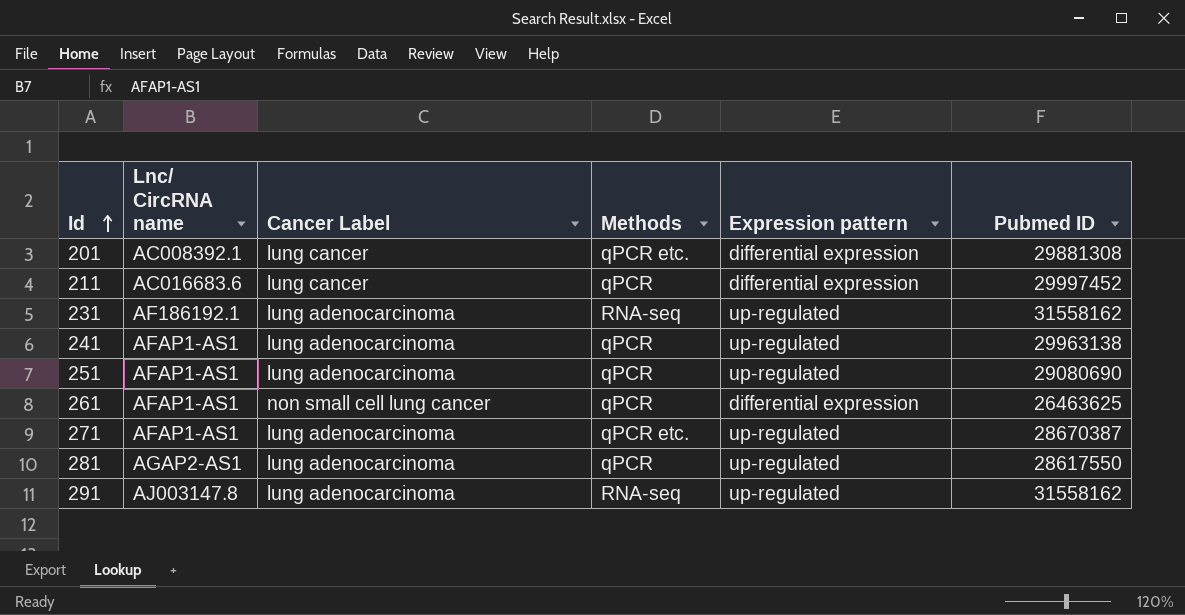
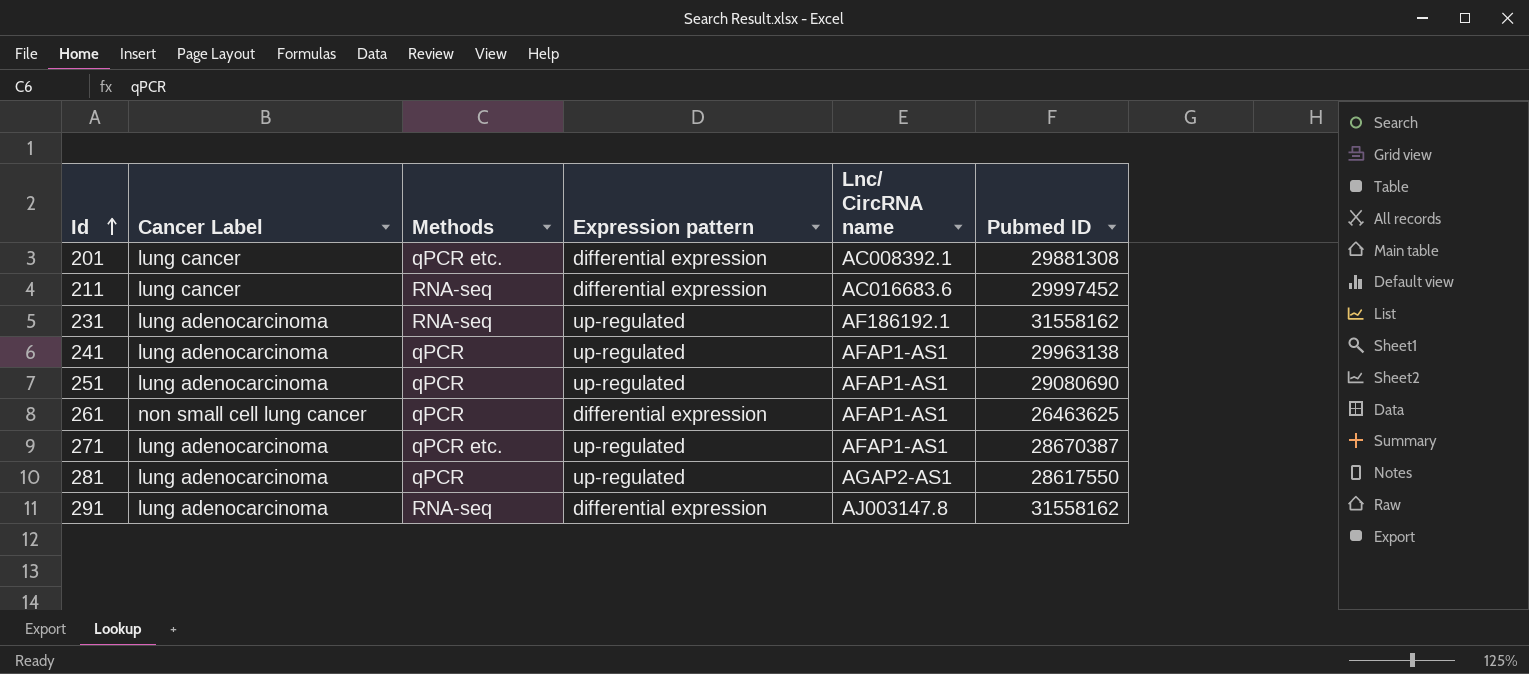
column Lnc/ CircRNA name | position: 2 -> 5
211 | Methods: qPCR -> RNA-seq
291 | Expression pattern: up-regulated -> differential expression

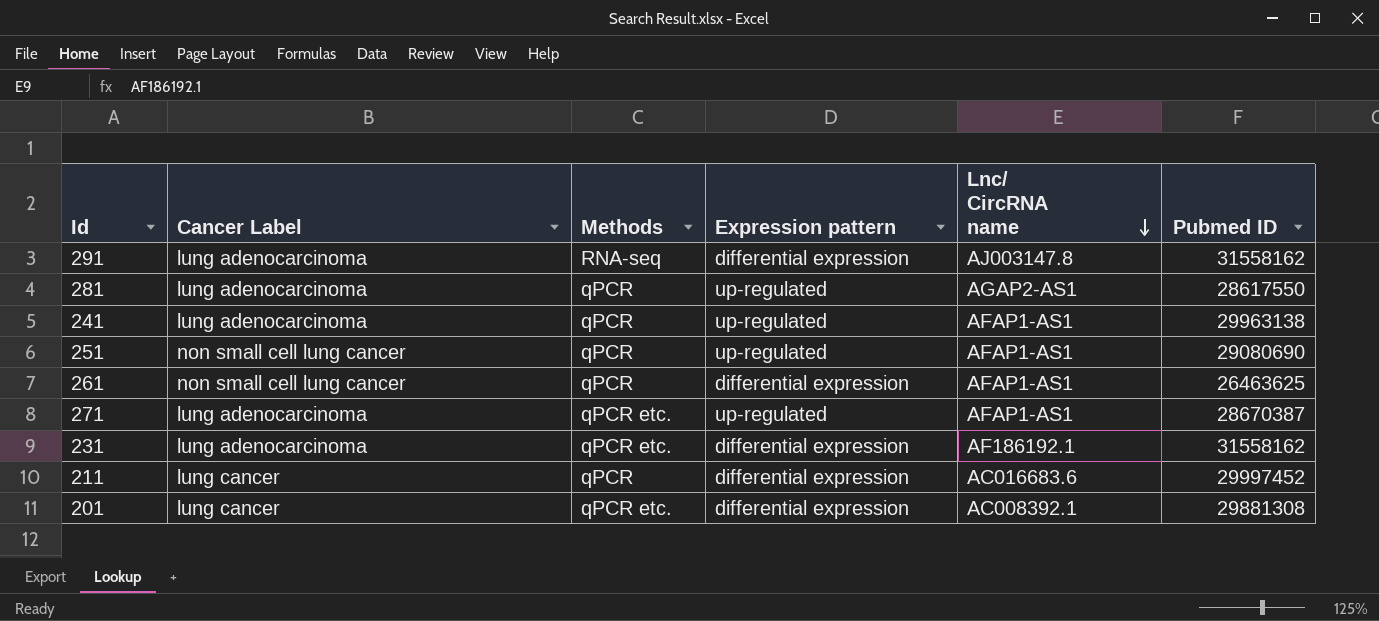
row order: Id ascending -> Lnc/ CircRNA name descending
251 | Cancer Label: lung adenocarcinoma -> non small cell lung cancer
231 | Methods: RNA-seq -> qPCR etc.
231 | Expression pattern: up-regulated -> differential expression
211 | Methods: RNA-seq -> qPCR

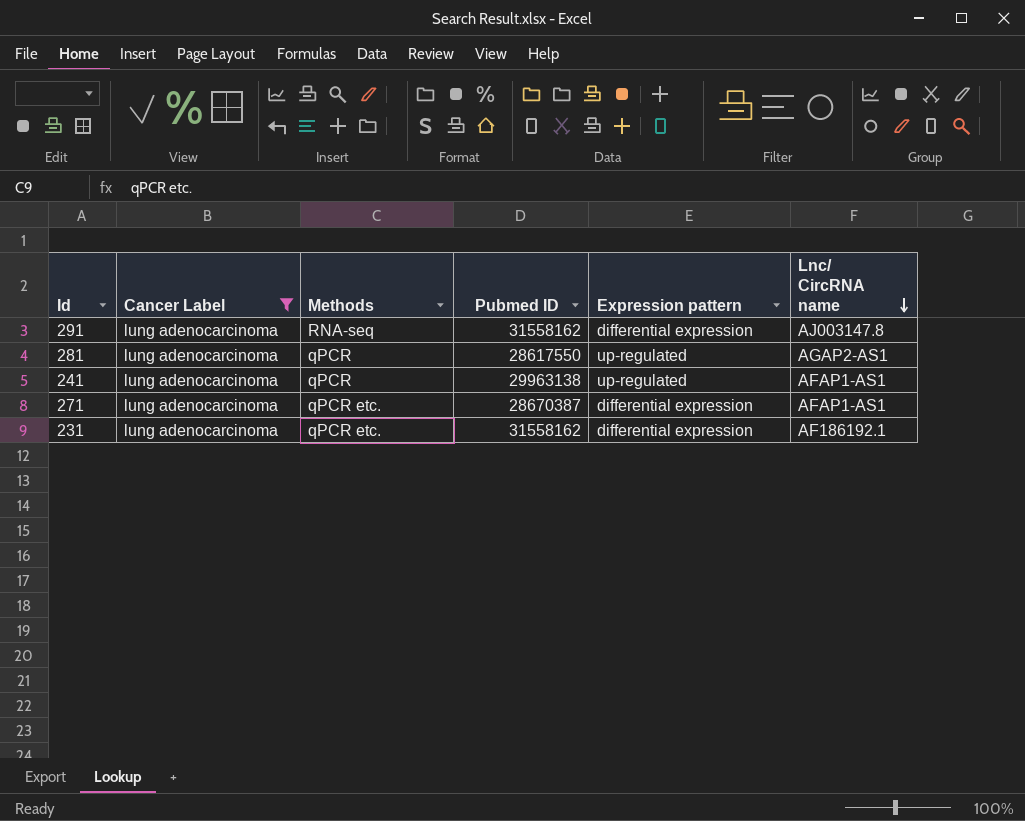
filter: none -> Cancer Label = lung adenocarcinoma
column Pubmed ID | position: 6 -> 4
271 | Expression pattern: up-regulated -> differential expression

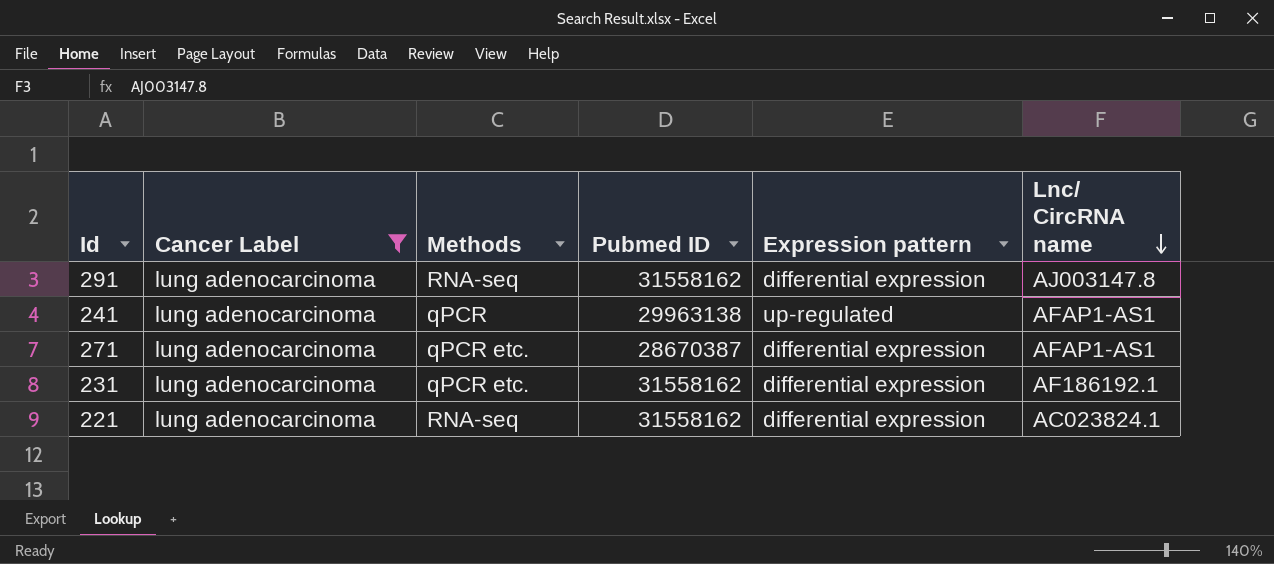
row 281: lung adenocarcinoma | qPCR | 28617550 | up-regulated | AGAP2-AS1 -> none
row 221: none -> lung adenocarcinoma | RNA-seq | 31558162 | differential expression | AC023824.1

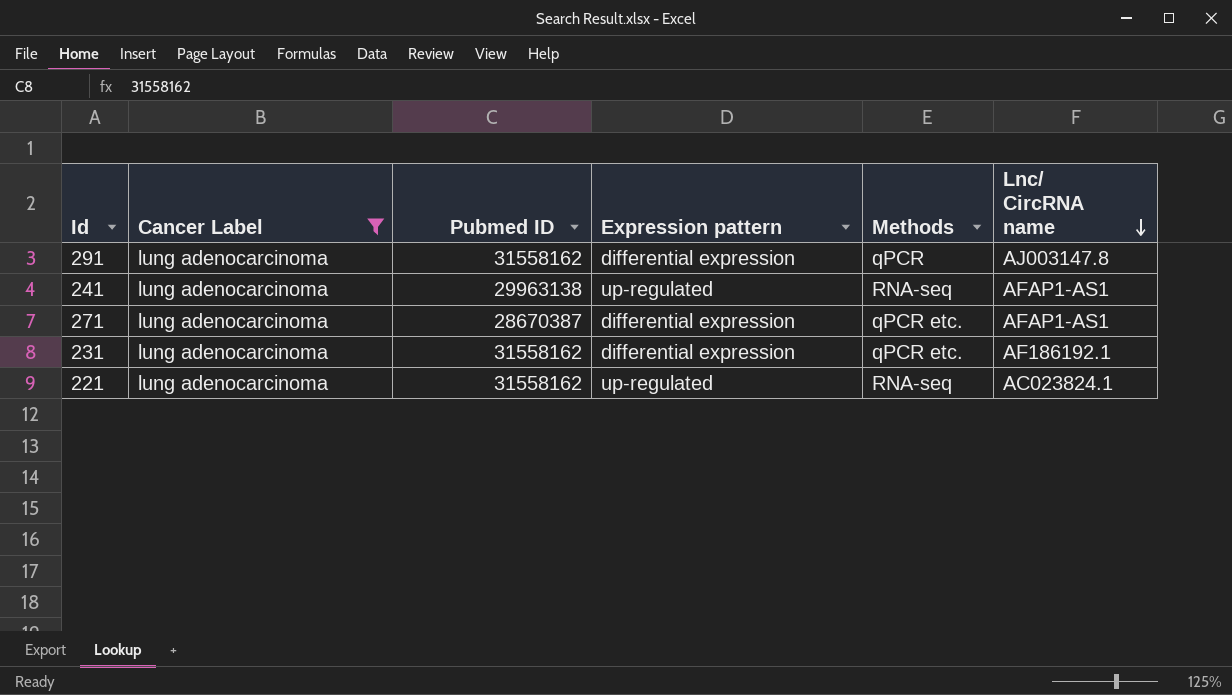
column Methods | position: 3 -> 5
291 | Methods: RNA-seq -> qPCR
241 | Methods: qPCR -> RNA-seq
221 | Expression pattern: differential expression -> up-regulated

